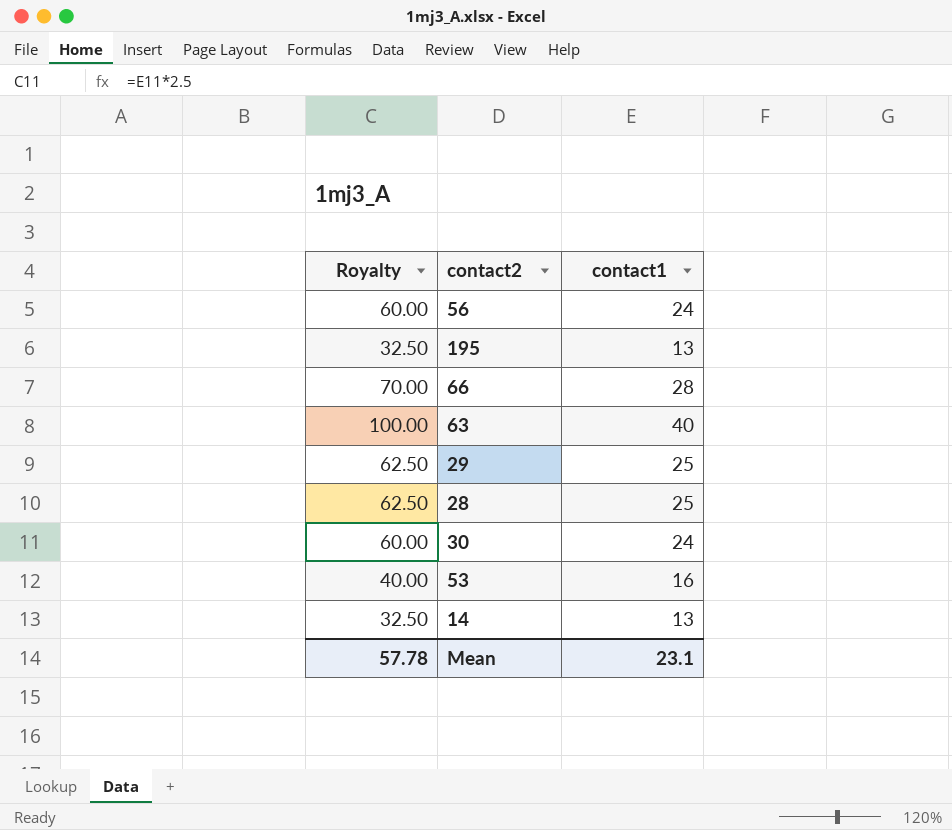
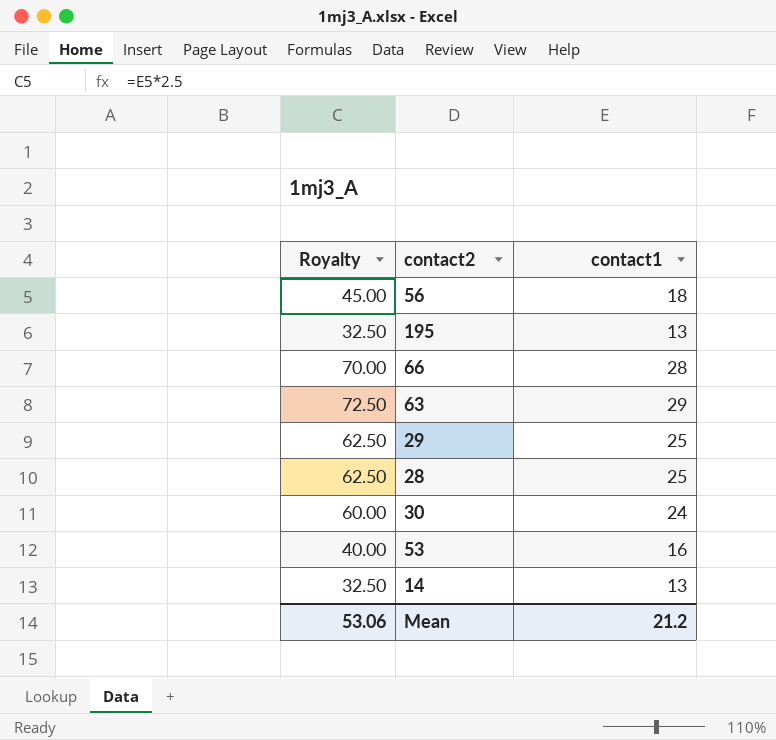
56 | Royalty: 60.00 -> 45.00
56 | contact1: 24 -> 18
63 | Royalty: 100.00 -> 72.50
63 | contact1: 40 -> 29
Mean | Royalty: 57.78 -> 53.06
Mean | contact1: 23.1 -> 21.2

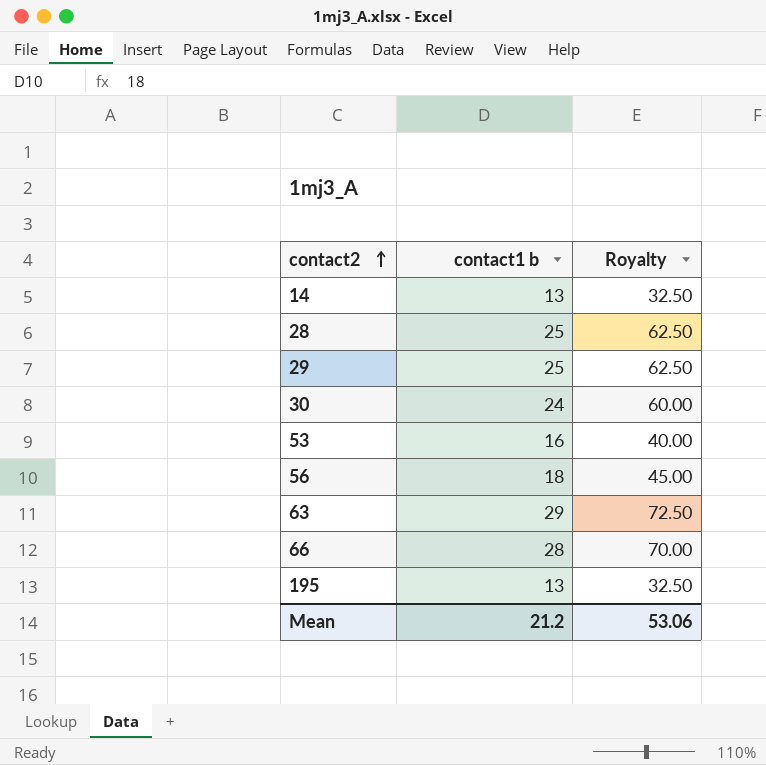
row order: none -> contact2 ascending
column name: contact1 -> contact1 b
column Royalty | position: 1 -> 3

